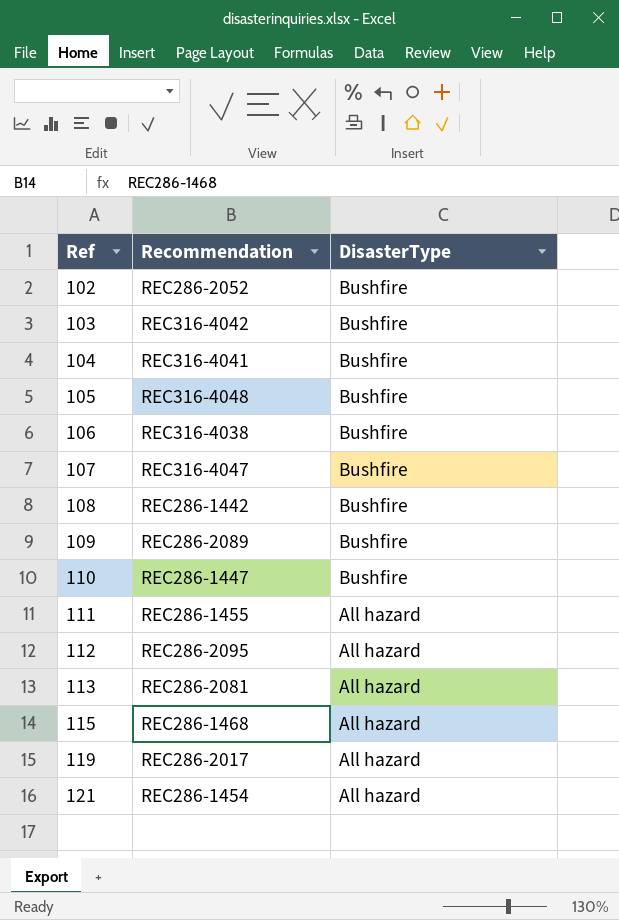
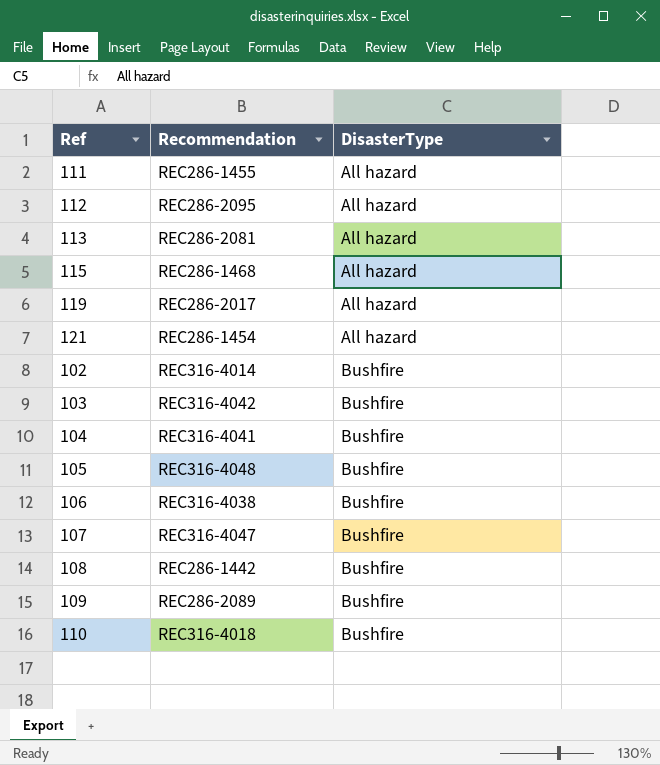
row order: Ref ascending -> DisasterType ascending
102 | Recommendation: REC286-2052 -> REC316-4014
110 | Recommendation: REC286-1447 -> REC316-4018

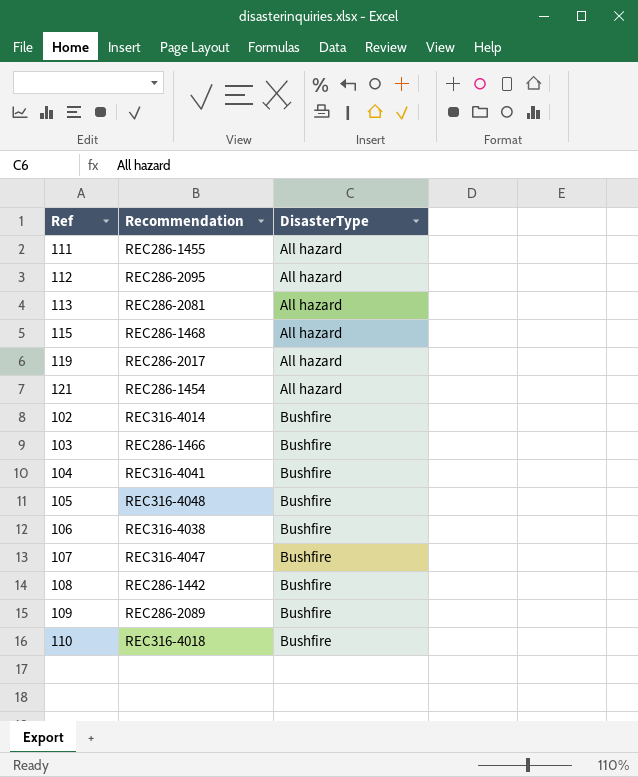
103 | Recommendation: REC316-4042 -> REC286-1466

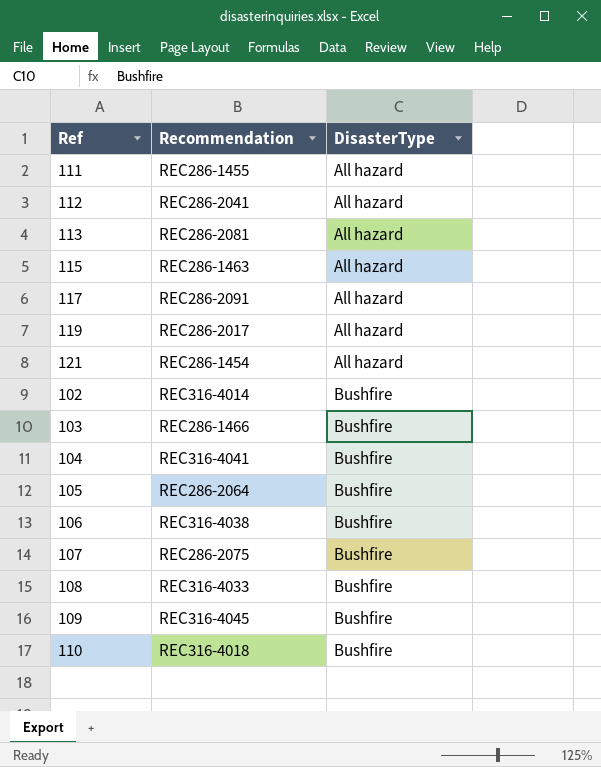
112 | Recommendation: REC286-2095 -> REC286-2041
115 | Recommendation: REC286-1468 -> REC286-1463
row 117: none -> REC286-2091 | All hazard
105 | Recommendation: REC316-4048 -> REC286-2064
107 | Recommendation: REC316-4047 -> REC286-2075
108 | Recommendation: REC286-1442 -> REC316-4033
109 | Recommendation: REC286-2089 -> REC316-4045

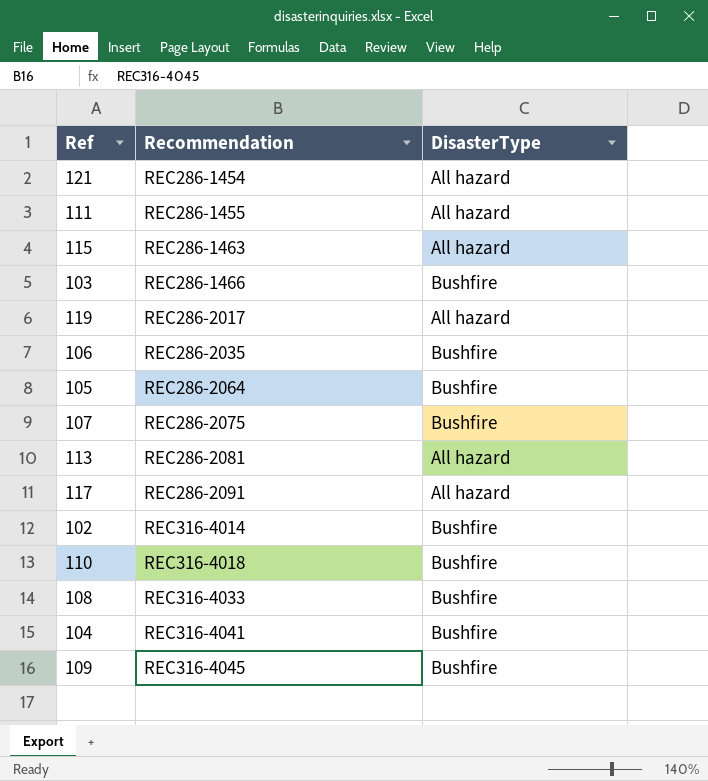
row order: DisasterType ascending -> Recommendation ascending
row 112: REC286-2041 | All hazard -> none
106 | Recommendation: REC316-4038 -> REC286-2035

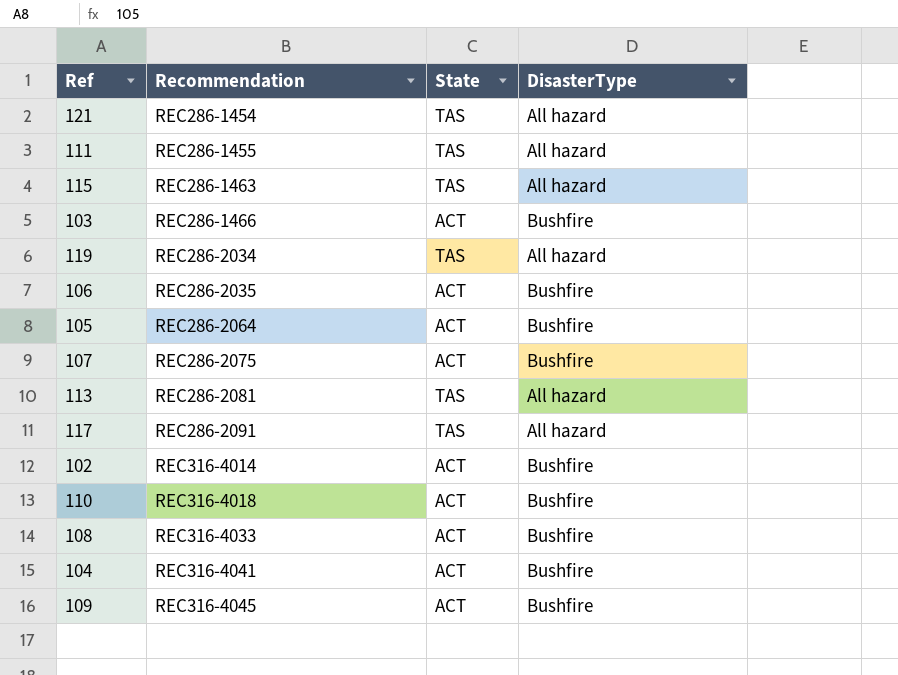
column State | position: none -> 3
119 | Recommendation: REC286-2017 -> REC286-2034

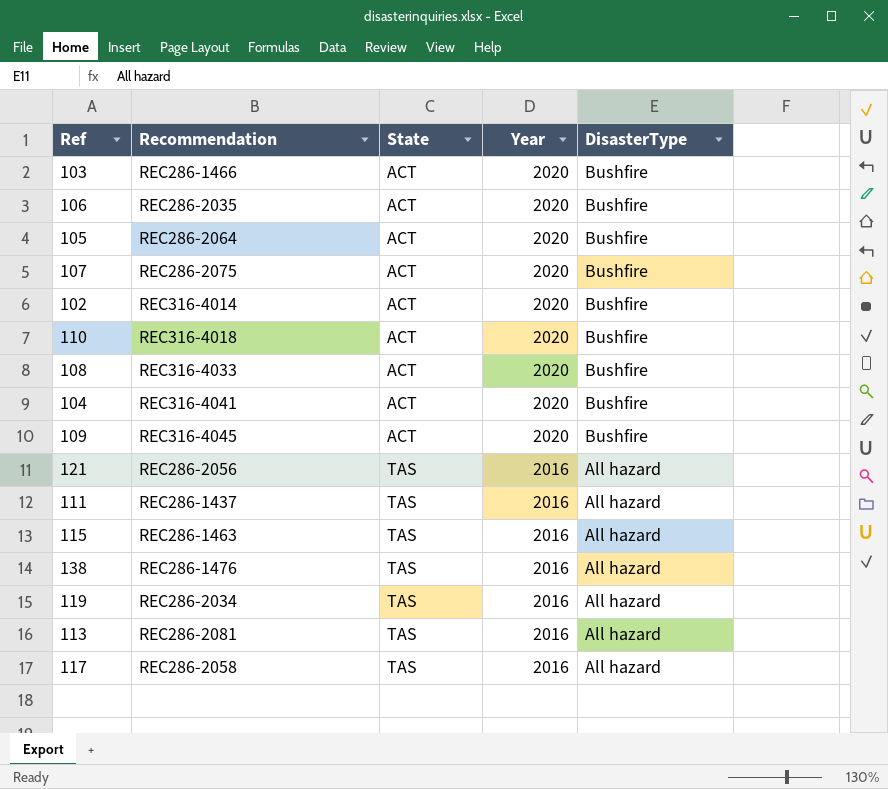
row order: Recommendation ascending -> State ascending
column Year | position: none -> 4
121 | Recommendation: REC286-1454 -> REC286-2056
111 | Recommendation: REC286-1455 -> REC286-1437
row 138: none -> REC286-1476 | TAS | 2016 | All hazard
117 | Recommendation: REC286-2091 -> REC286-2058

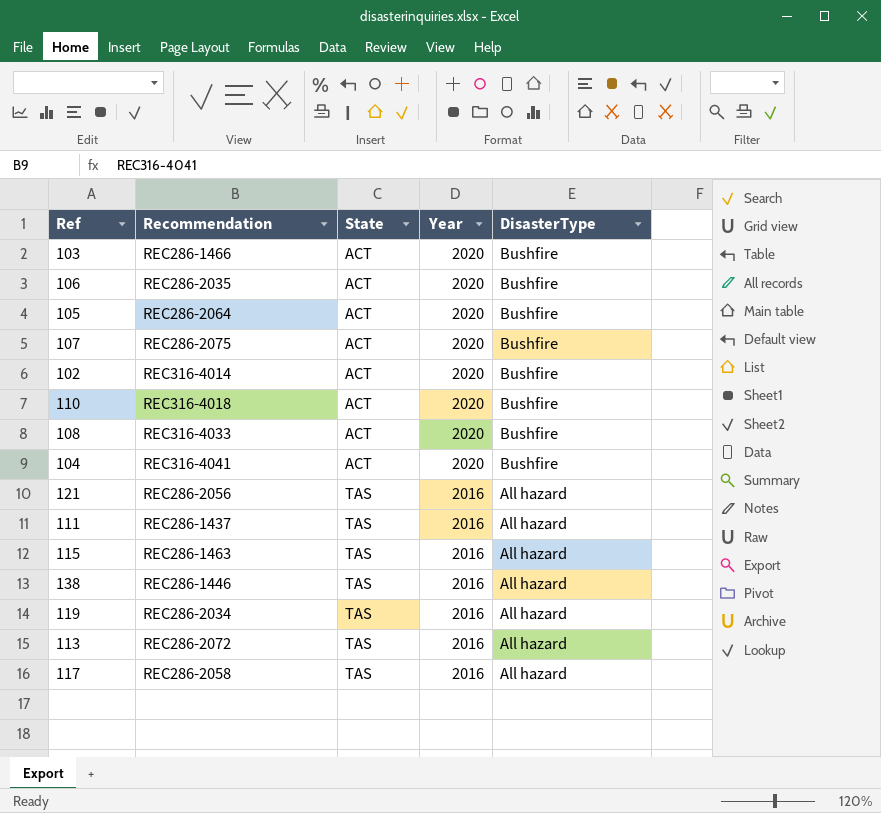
row 109: REC316-4045 | ACT | 2020 | Bushfire -> none
138 | Recommendation: REC286-1476 -> REC286-1446
113 | Recommendation: REC286-2081 -> REC286-2072

